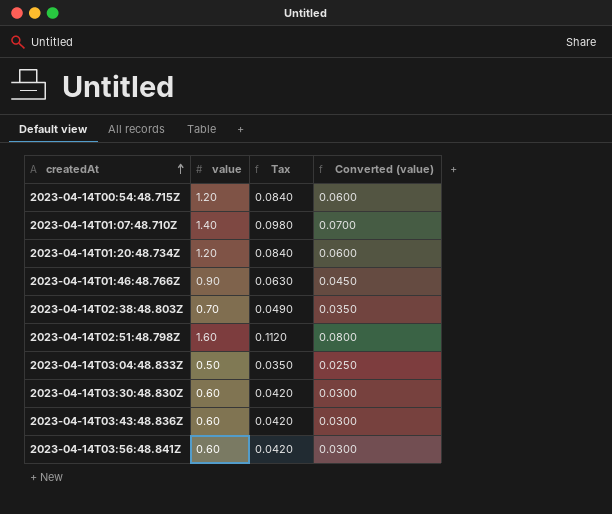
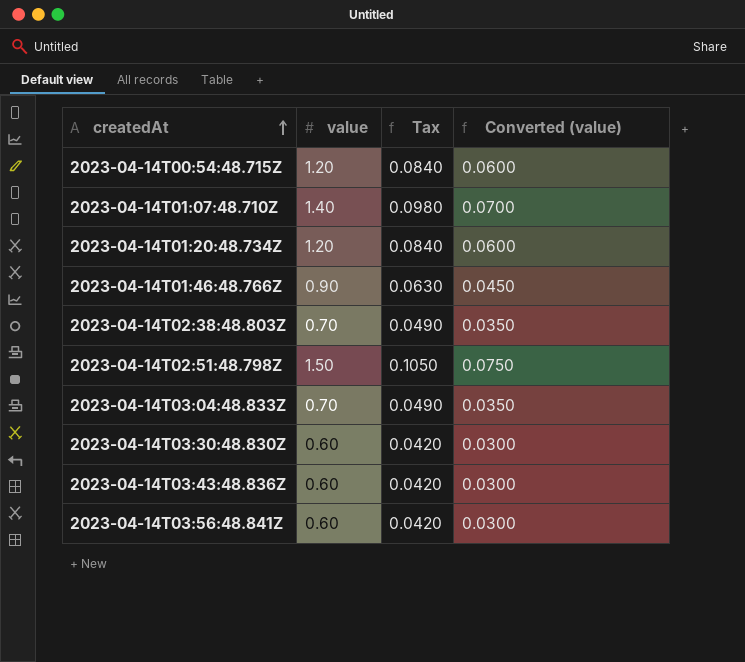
2023-04-14T02:51:48.798Z | value: 1.60 -> 1.50
2023-04-14T02:51:48.798Z | Tax: 0.1120 -> 0.1050
2023-04-14T02:51:48.798Z | Converted (value): 0.0800 -> 0.0750
2023-04-14T03:04:48.833Z | value: 0.50 -> 0.70
2023-04-14T03:04:48.833Z | Tax: 0.0350 -> 0.0490
2023-04-14T03:04:48.833Z | Converted (value): 0.0250 -> 0.0350

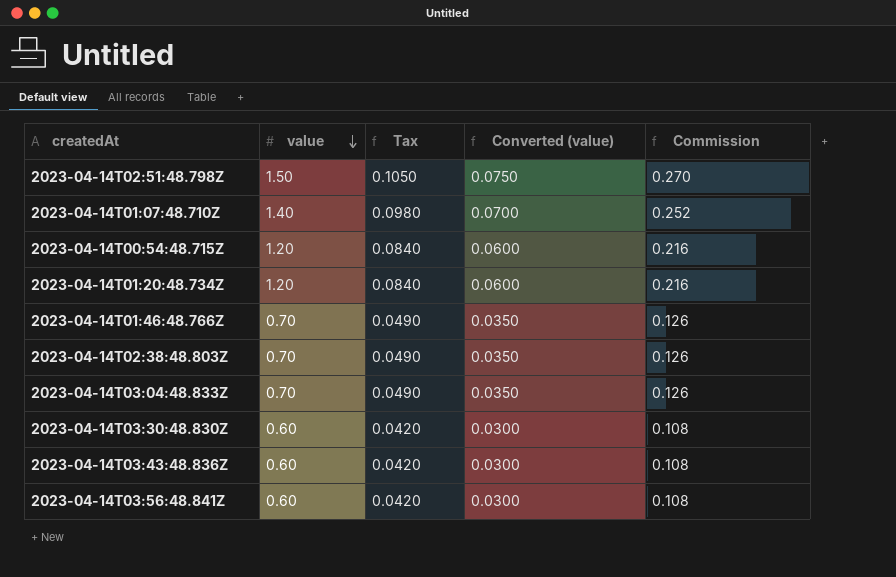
row order: createdAt ascending -> value descending
column Commission | formula: none -> [value] * 0.18
2023-04-14T01:46:48.766Z | value: 0.90 -> 0.70
2023-04-14T01:46:48.766Z | Tax: 0.0630 -> 0.0490
2023-04-14T01:46:48.766Z | Converted (value): 0.0450 -> 0.0350

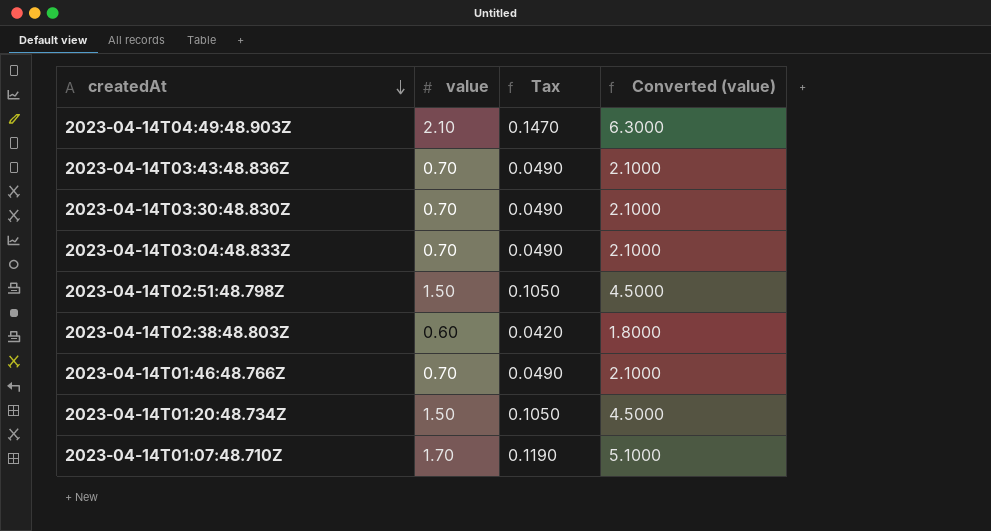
row order: value descending -> createdAt descending
column Commission | formula: [value] * 0.18 -> none
column Converted (value) | formula: [value] * 0.05 -> [value] * 3
row 2023-04-14T00:54:48.715Z: 1.20 | 0.0840 | 0.0600 | 0.216 -> none
row 2023-04-14T03:56:48.841Z: 0.60 | 0.0420 | 0.0300 | 0.108 -> none
row 2023-04-14T04:49:48.903Z: none -> 2.10 | 0.1470 | 6.3000
2023-04-14T03:43:48.836Z | value: 0.60 -> 0.70
2023-04-14T03:43:48.836Z | Tax: 0.0420 -> 0.0490
2023-04-14T03:30:48.830Z | value: 0.60 -> 0.70
2023-04-14T03:30:48.830Z | Tax: 0.0420 -> 0.0490
2023-04-14T02:38:48.803Z | value: 0.70 -> 0.60
2023-04-14T02:38:48.803Z | Tax: 0.0490 -> 0.0420
2023-04-14T01:20:48.734Z | value: 1.20 -> 1.50
2023-04-14T01:20:48.734Z | Tax: 0.0840 -> 0.1050
2023-04-14T01:07:48.710Z | value: 1.40 -> 1.70
2023-04-14T01:07:48.710Z | Tax: 0.0980 -> 0.1190

